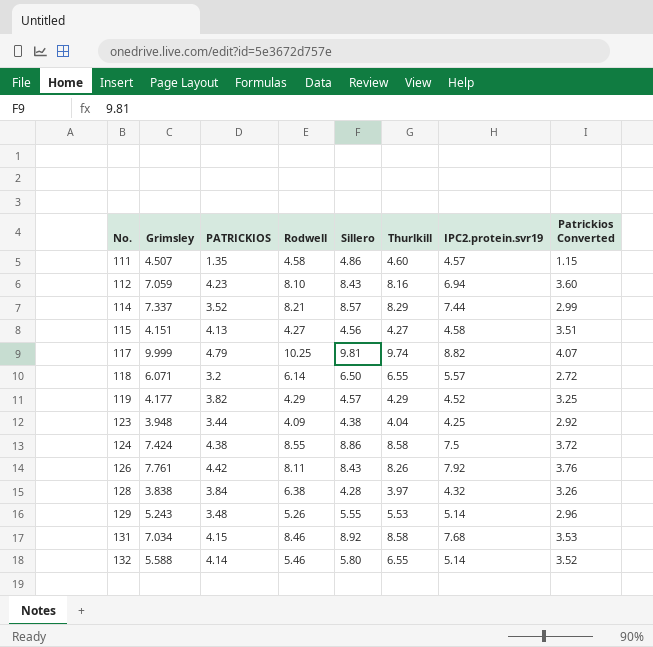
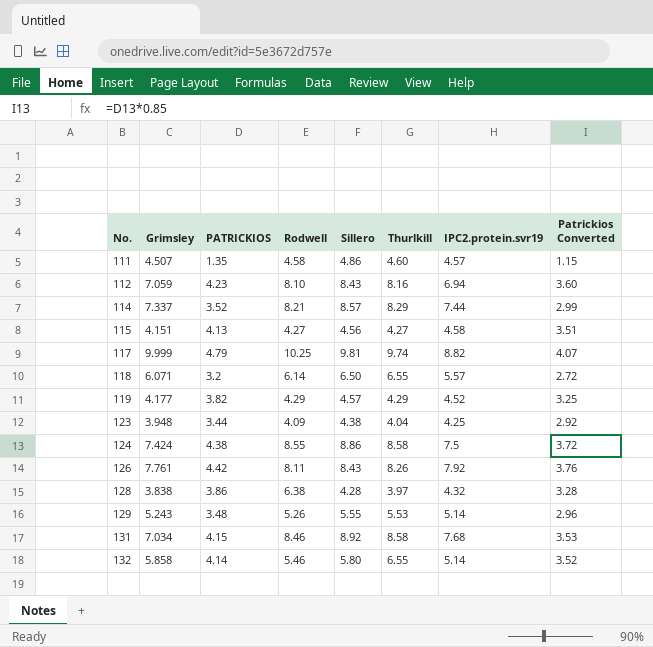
128 | PATRICKIOS: 3.84 -> 3.86
128 | Patrickios Converted: 3.26 -> 3.28
132 | Grimsley: 5.588 -> 5.858

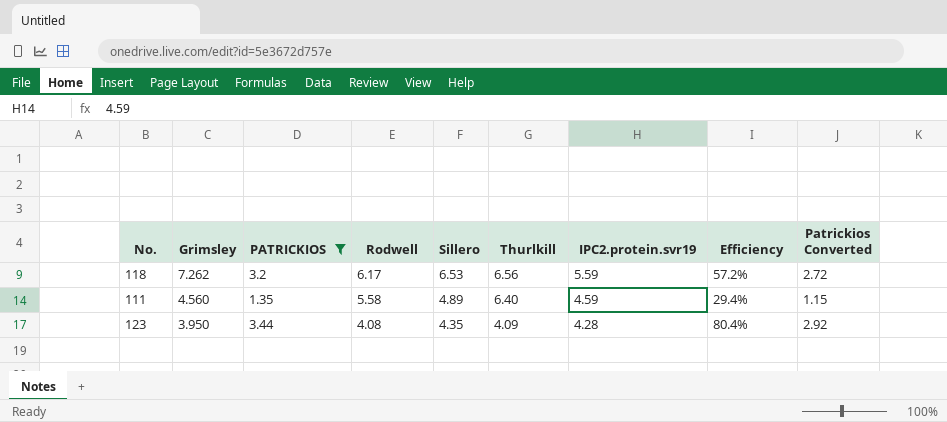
filter: none -> PATRICKIOS <= 3.44
row order: No. ascending -> Grimsley descending
column Efficiency | formula: none -> [PATRICKIOS] / [IPC2.protein.svr19]
118 | Grimsley: 6.071 -> 7.262
118 | Rodwell: 6.14 -> 6.17
118 | Sillero: 6.50 -> 6.53
118 | Thurlkill: 6.55 -> 6.56
118 | IPC2.protein.svr19: 5.57 -> 5.59
111 | Grimsley: 4.507 -> 4.560
111 | Rodwell: 4.58 -> 5.58
111 | Sillero: 4.86 -> 4.89
111 | Thurlkill: 4.60 -> 6.40
111 | IPC2.protein.svr19: 4.57 -> 4.59
123 | Grimsley: 3.948 -> 3.950
123 | Rodwell: 4.09 -> 4.08
123 | Sillero: 4.38 -> 4.35
123 | Thurlkill: 4.04 -> 4.09
123 | IPC2.protein.svr19: 4.25 -> 4.28

